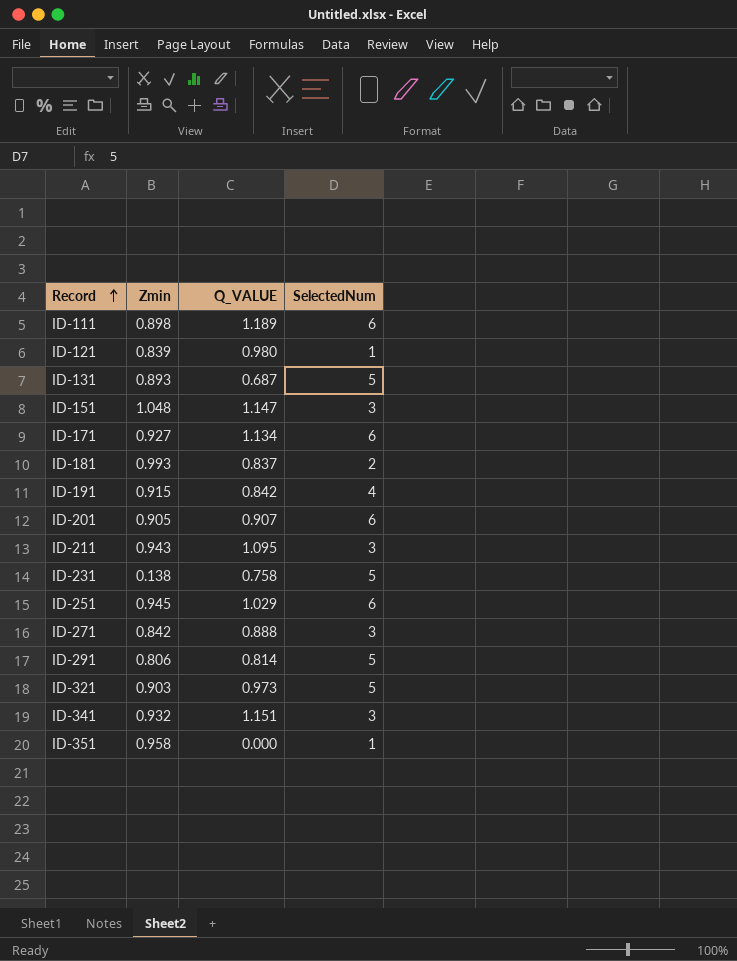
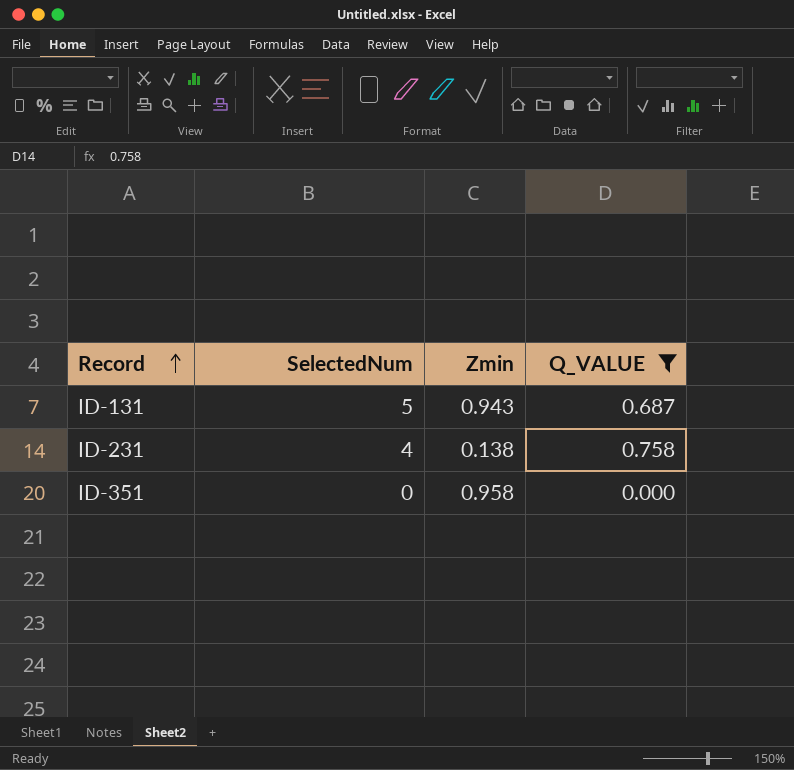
filter: none -> Q_VALUE <= 0.758
column SelectedNum | position: 4 -> 2
ID-131 | Zmin: 0.893 -> 0.943
ID-231 | SelectedNum: 5 -> 4
ID-351 | SelectedNum: 1 -> 0

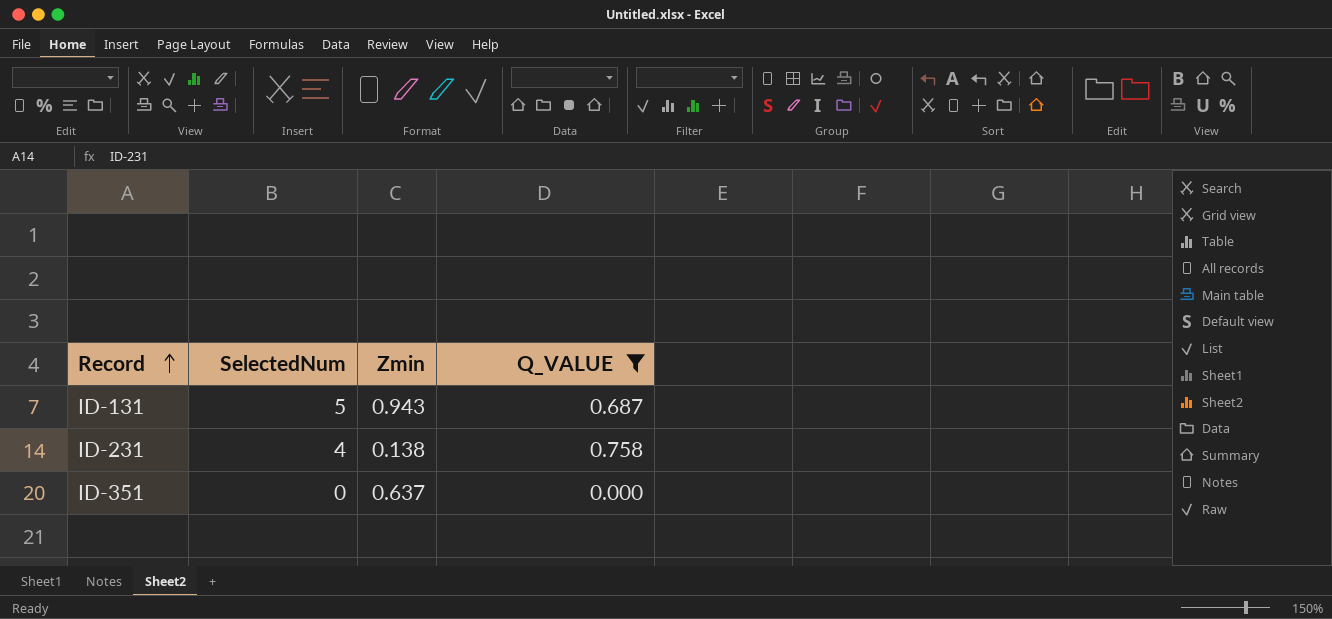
ID-351 | Zmin: 0.958 -> 0.637

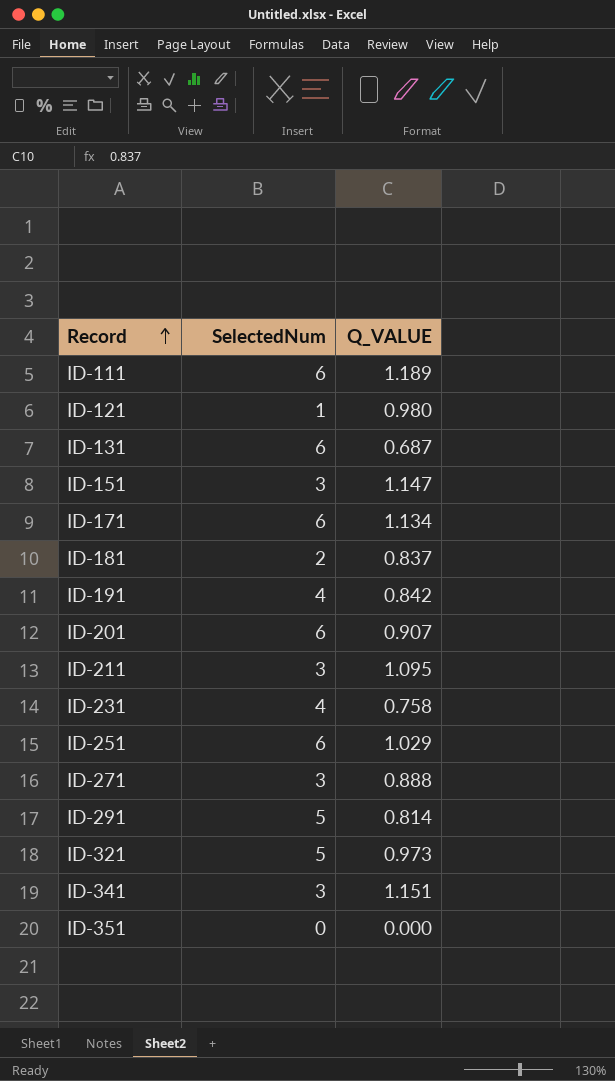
filter: Q_VALUE <= 0.758 -> none
column Zmin | position: 3 -> none
ID-131 | SelectedNum: 5 -> 6

